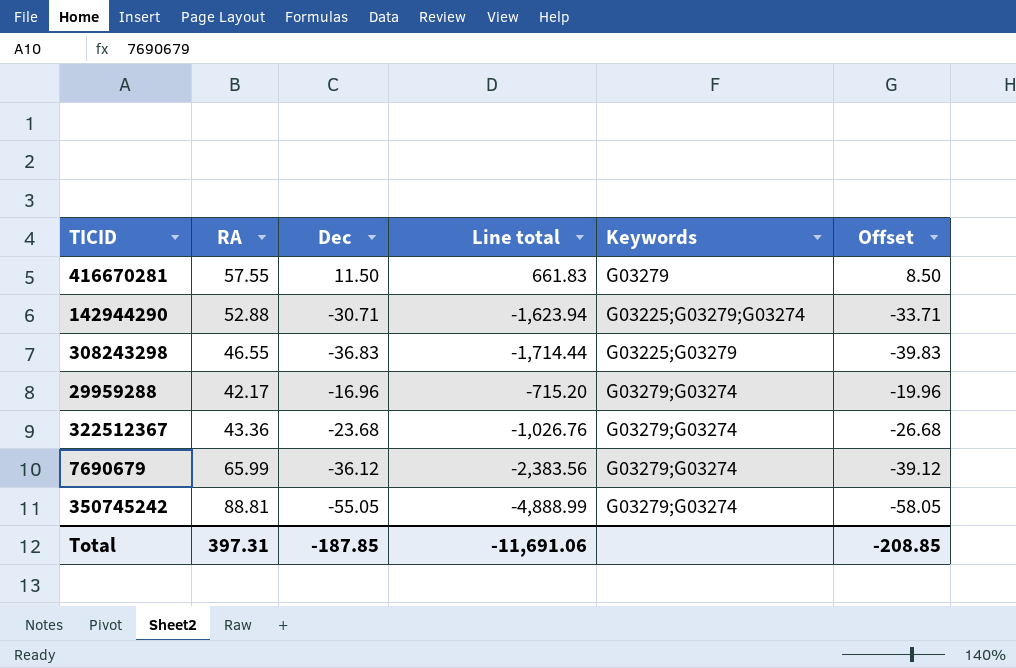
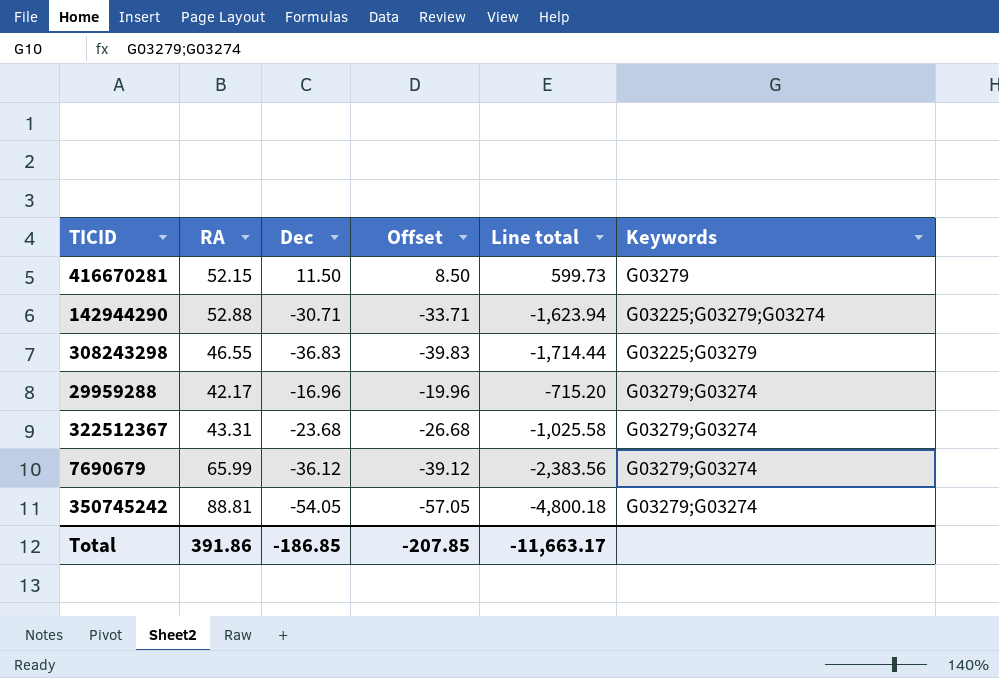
column Offset | position: 6 -> 4
416670281 | RA: 57.55 -> 52.15
416670281 | Line total: 661.83 -> 599.73
322512367 | RA: 43.36 -> 43.31
322512367 | Line total: -1,026.76 -> -1,025.58
350745242 | Dec: -55.05 -> -54.05
350745242 | Offset: -58.05 -> -57.05
350745242 | Line total: -4,888.99 -> -4,800.18
Total | RA: 397.31 -> 391.86
Total | Dec: -187.85 -> -186.85
Total | Offset: -208.85 -> -207.85
Total | Line total: -11,691.06 -> -11,663.17

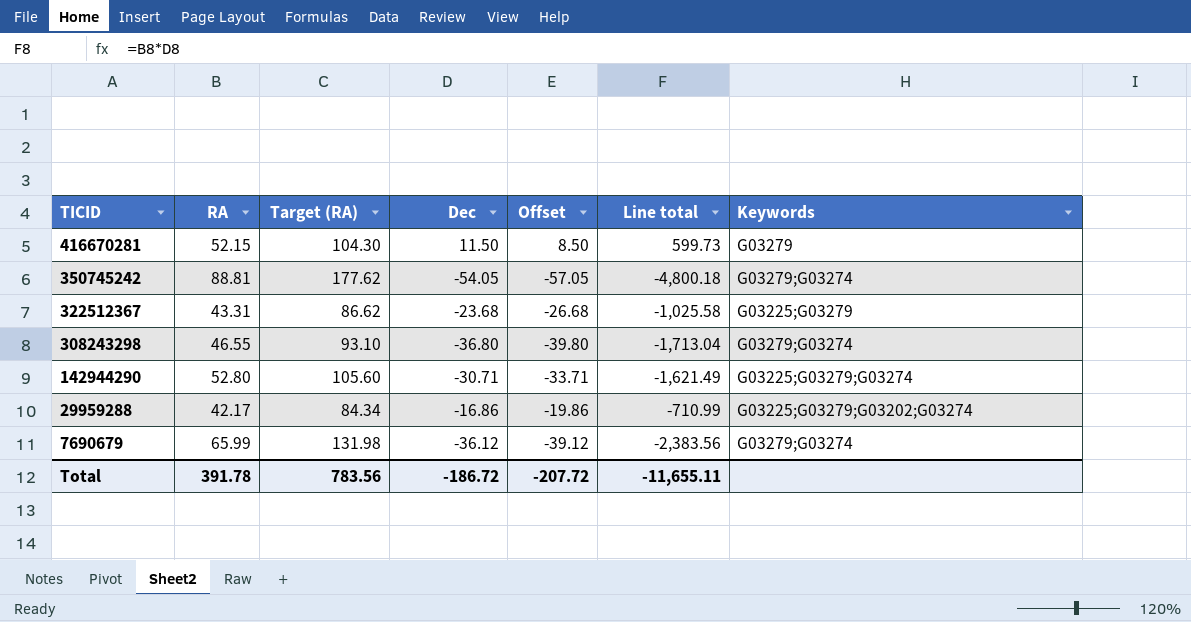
row order: none -> TICID descending
column Target (RA) | formula: none -> [RA] * 2
322512367 | Keywords: G03279;G03274 -> G03225;G03279
308243298 | Dec: -36.83 -> -36.80
308243298 | Offset: -39.83 -> -39.80
308243298 | Line total: -1,714.44 -> -1,713.04
308243298 | Keywords: G03225;G03279 -> G03279;G03274
142944290 | RA: 52.88 -> 52.80
142944290 | Line total: -1,623.94 -> -1,621.49
29959288 | Dec: -16.96 -> -16.86
29959288 | Offset: -19.96 -> -19.86
29959288 | Line total: -715.20 -> -710.99
29959288 | Keywords: G03279;G03274 -> G03225;G03279;G03202;G03274
Total | RA: 391.86 -> 391.78
Total | Dec: -186.85 -> -186.72
Total | Offset: -207.85 -> -207.72
Total | Line total: -11,663.17 -> -11,655.11

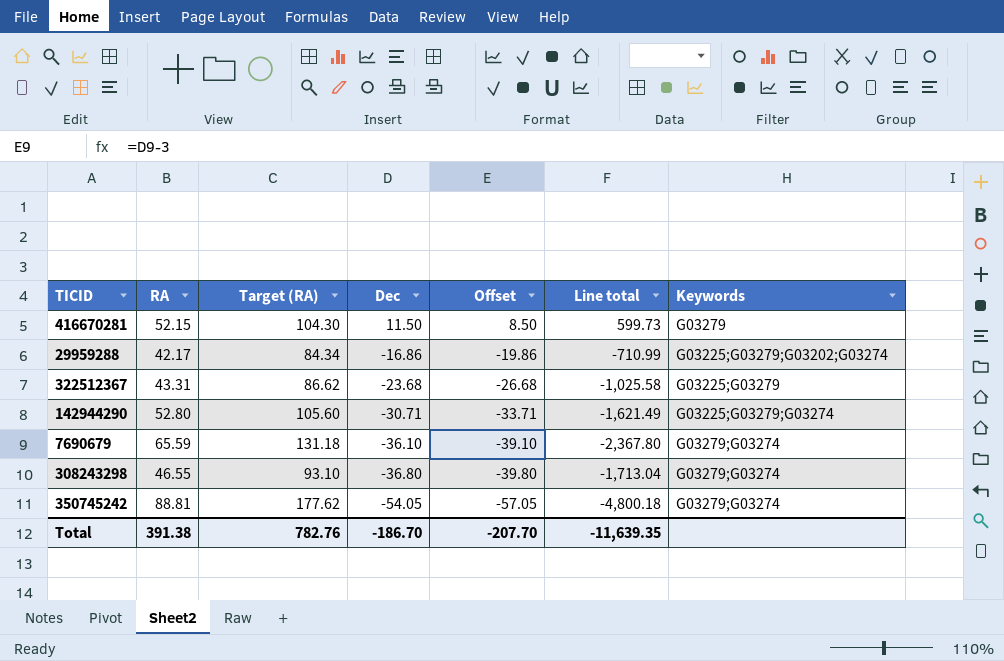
row order: TICID descending -> Dec descending
7690679 | RA: 65.99 -> 65.59
7690679 | Target (RA): 131.98 -> 131.18
7690679 | Dec: -36.12 -> -36.10
7690679 | Offset: -39.12 -> -39.10
7690679 | Line total: -2,383.56 -> -2,367.80
Total | RA: 391.78 -> 391.38
Total | Target (RA): 783.56 -> 782.76
Total | Dec: -186.72 -> -186.70
Total | Offset: -207.72 -> -207.70
Total | Line total: -11,655.11 -> -11,639.35

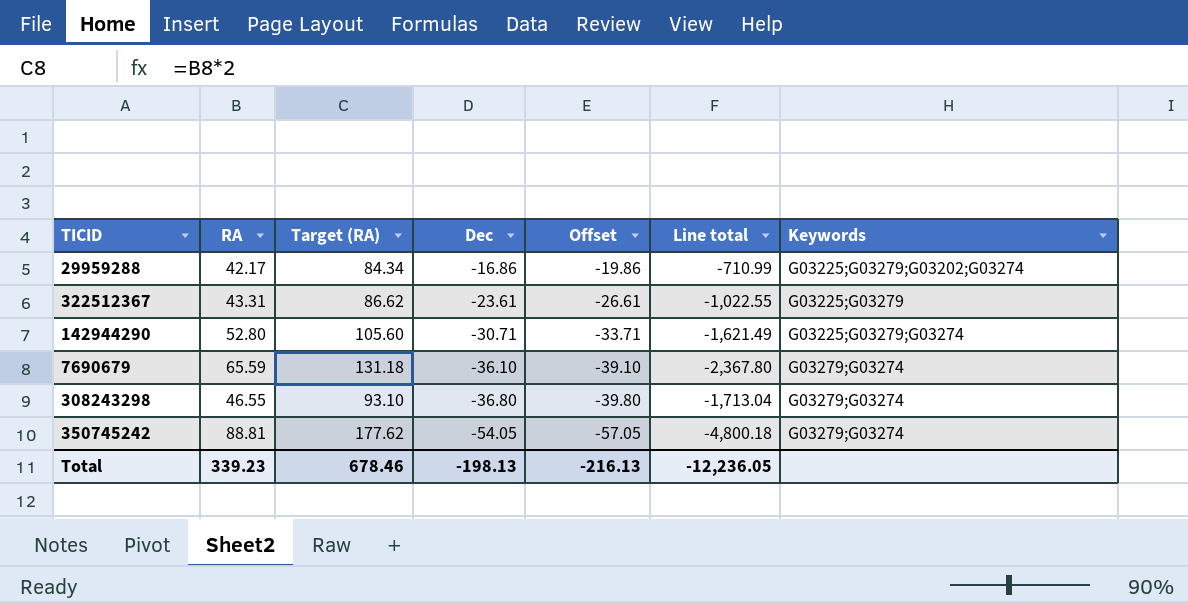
row 416670281: 52.15 | 104.30 | 11.50 | 8.50 | 599.73 | G03279 -> none
322512367 | Dec: -23.68 -> -23.61
322512367 | Offset: -26.68 -> -26.61
322512367 | Line total: -1,025.58 -> -1,022.55
Total | RA: 391.38 -> 339.23
Total | Target (RA): 782.76 -> 678.46
Total | Dec: -186.70 -> -198.13
Total | Offset: -207.70 -> -216.13
Total | Line total: -11,639.35 -> -12,236.05

